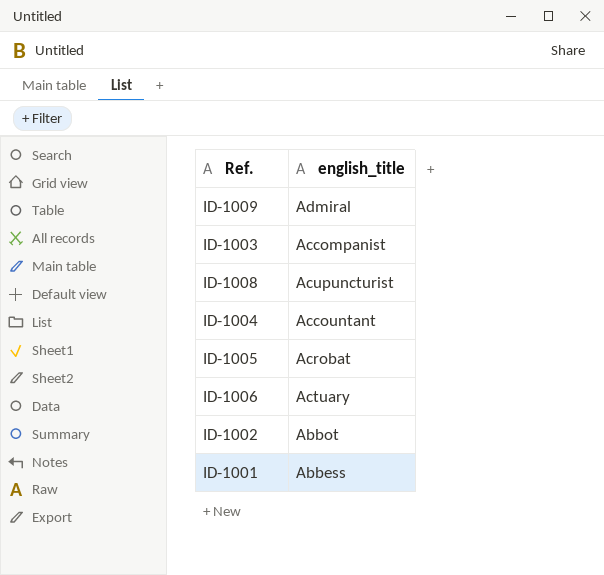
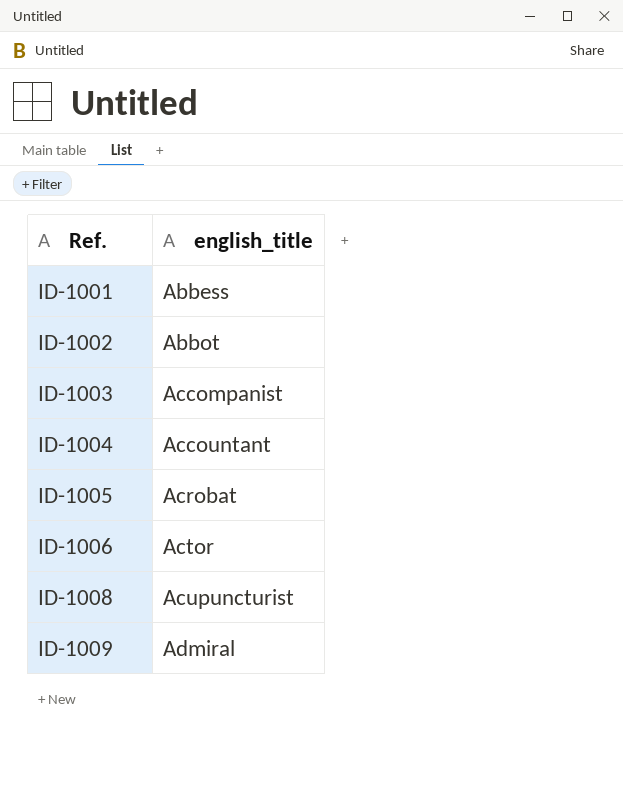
row order: none -> Ref. ascending
ID-1006 | english_title: Actuary -> Actor

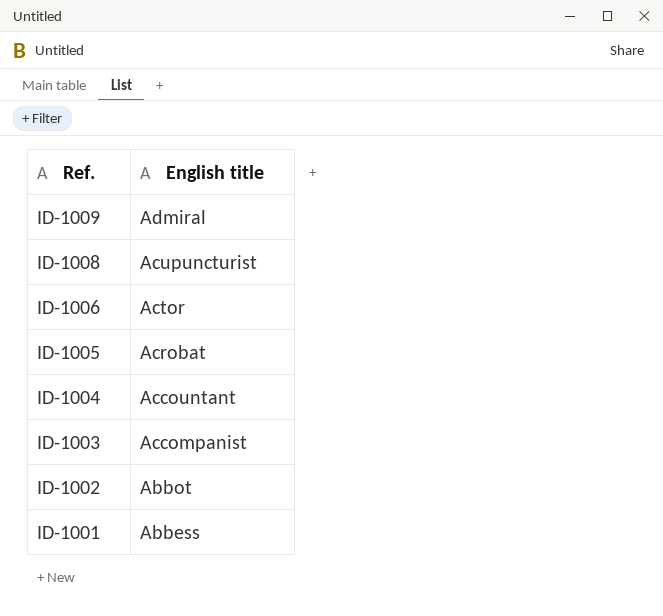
row order: Ref. ascending -> Ref. descending
column name: english_title -> English title

